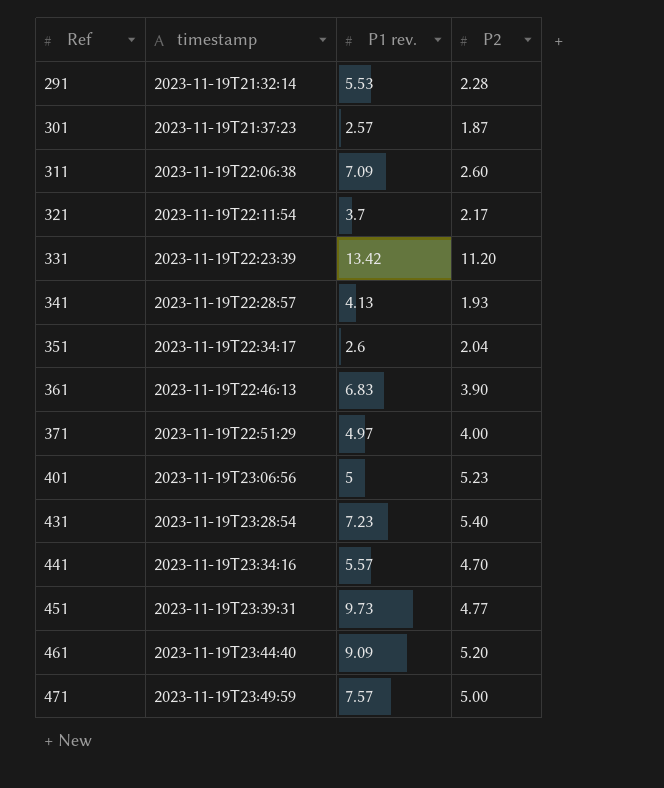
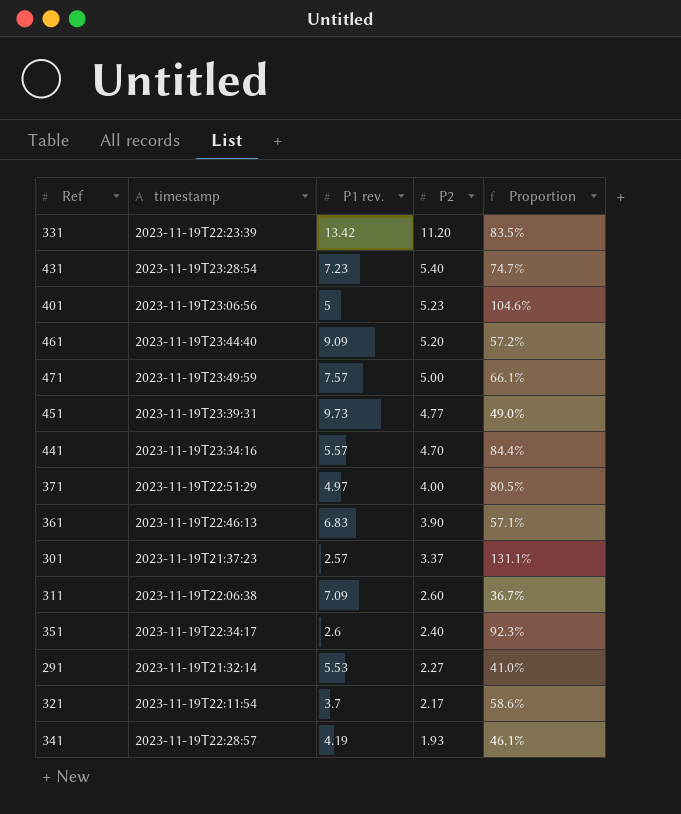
row order: Ref ascending -> P2 descending
column Proportion | formula: none -> [P2] / [P1 rev.]
301 | P2: 1.87 -> 3.37
351 | P2: 2.04 -> 2.40
291 | P2: 2.28 -> 2.27
341 | P1 rev.: 4.13 -> 4.19

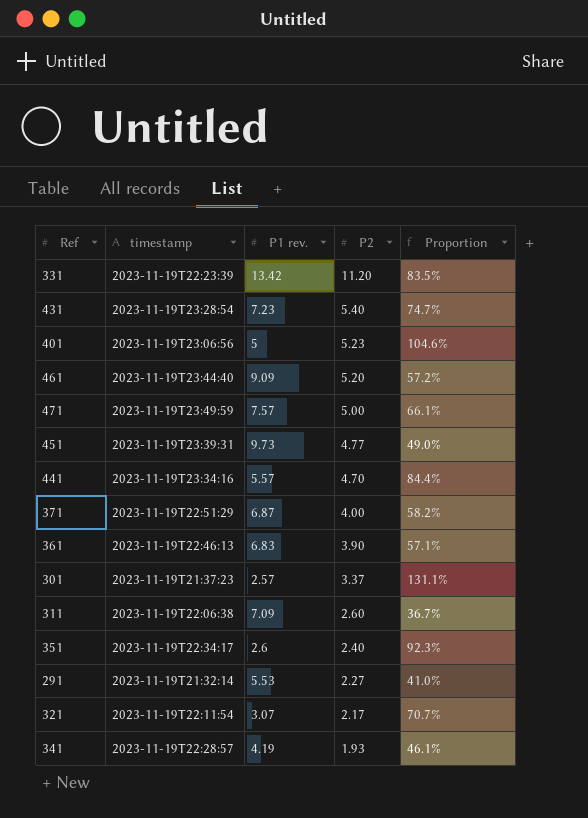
371 | P1 rev.: 4.97 -> 6.87
371 | Proportion: 80.5% -> 58.2%
321 | P1 rev.: 3.7 -> 3.07
321 | Proportion: 58.6% -> 70.7%

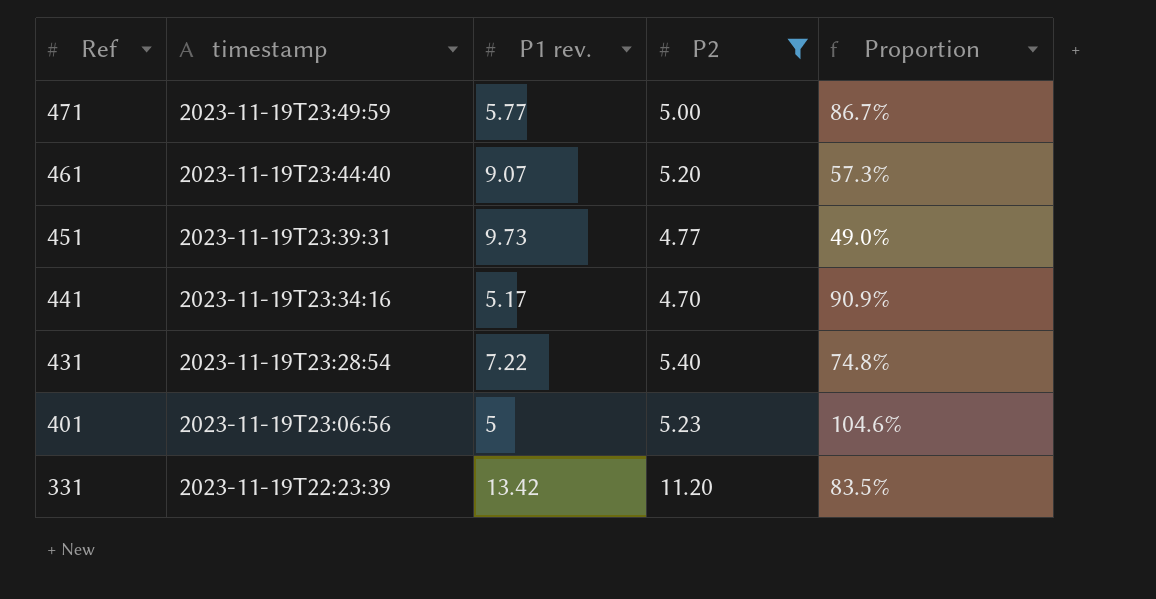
filter: none -> P2 >= 4.70
row order: P2 descending -> Ref descending
471 | P1 rev.: 7.57 -> 5.77
471 | Proportion: 66.1% -> 86.7%
461 | P1 rev.: 9.09 -> 9.07
461 | Proportion: 57.2% -> 57.3%
441 | P1 rev.: 5.57 -> 5.17
441 | Proportion: 84.4% -> 90.9%
431 | P1 rev.: 7.23 -> 7.22
431 | Proportion: 74.7% -> 74.8%

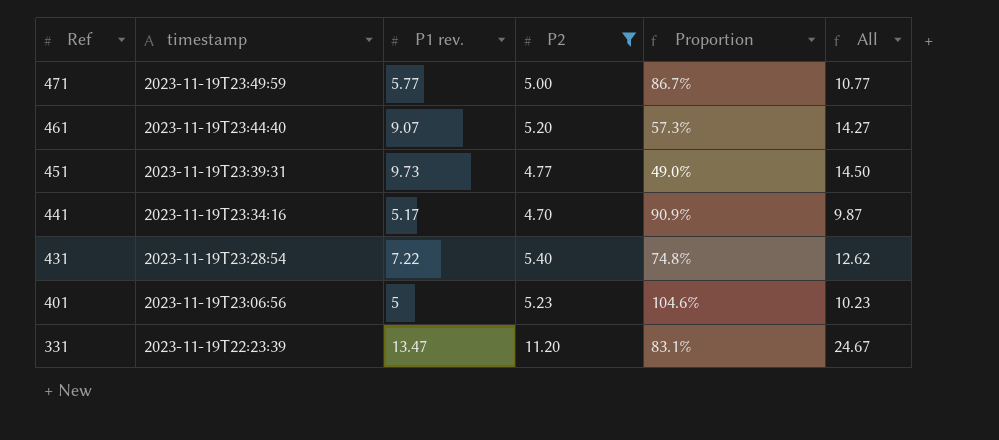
column All | formula: none -> [P1 rev.] + [P2]
331 | P1 rev.: 13.42 -> 13.47
331 | Proportion: 83.5% -> 83.1%

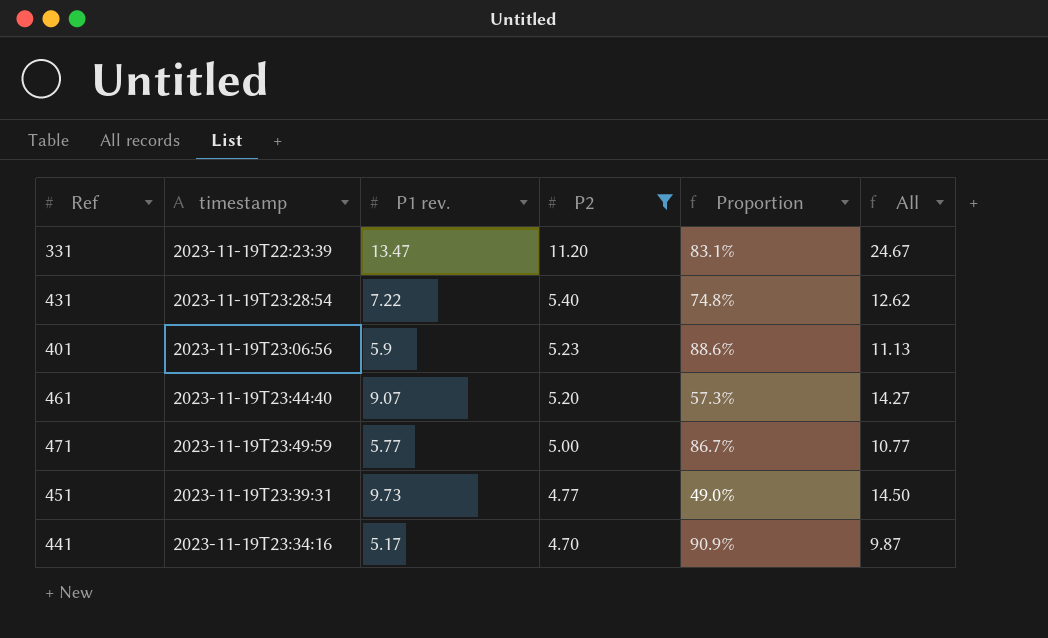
row order: Ref descending -> P2 descending
401 | P1 rev.: 5 -> 5.9
401 | Proportion: 104.6% -> 88.6%
401 | All: 10.23 -> 11.13

